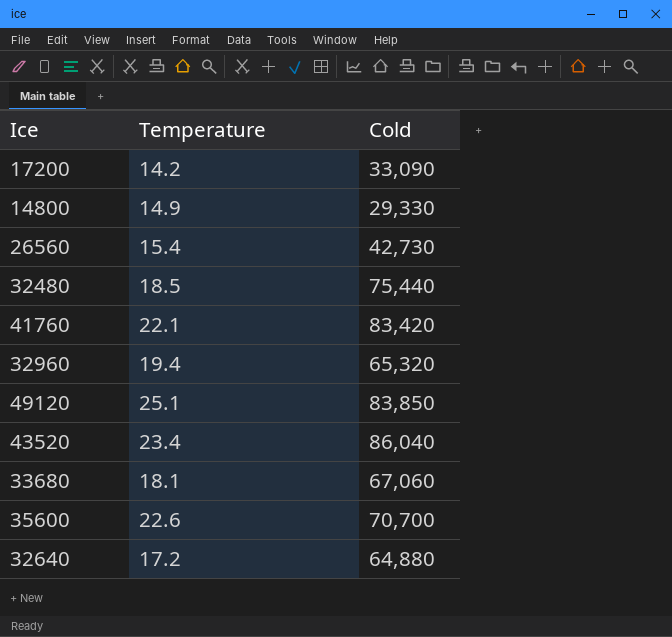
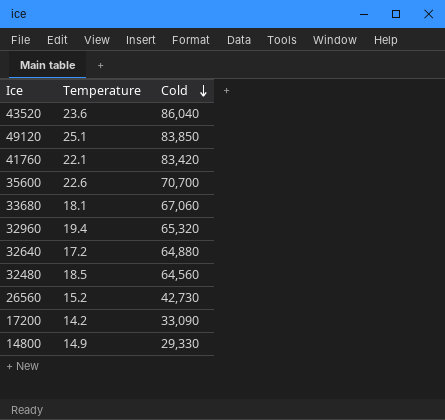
row order: none -> Cold descending
43520 | Temperature: 23.4 -> 23.6
32480 | Cold: 75,440 -> 64,560
26560 | Temperature: 15.4 -> 15.2

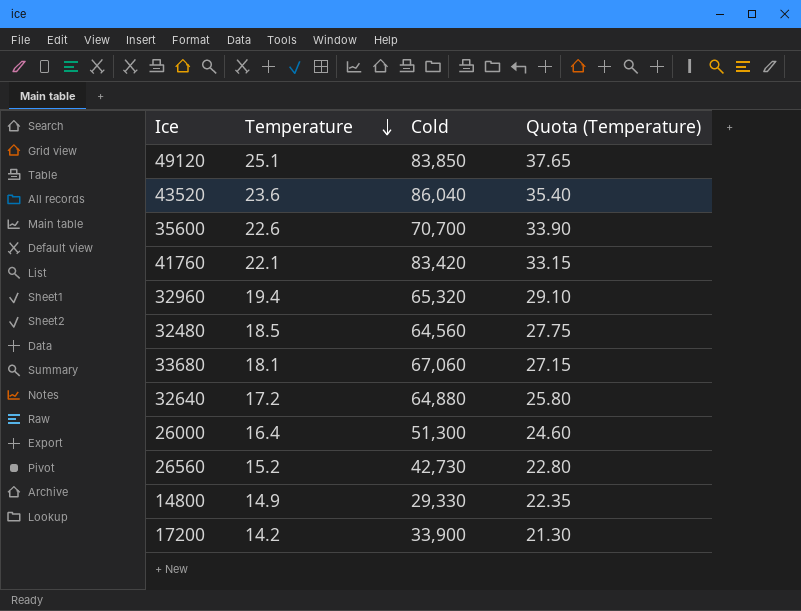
row order: Cold descending -> Temperature descending
column Quota (Temperature) | formula: none -> [Temperature] * 1.5
row 26000: none -> 16.4 | 51,300 | 24.60
17200 | Cold: 33,090 -> 33,900

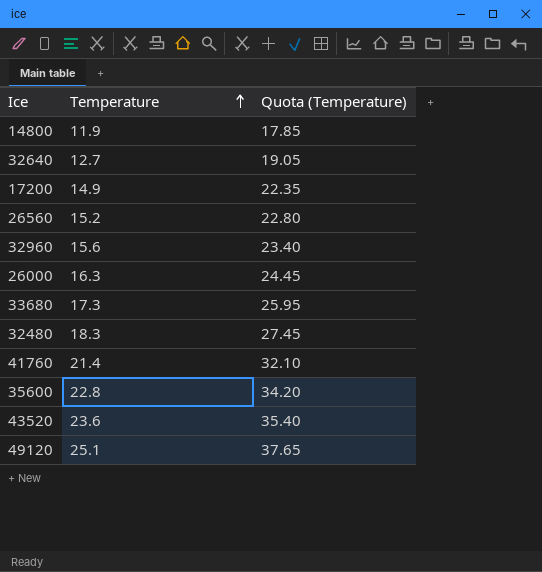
row order: Temperature descending -> Temperature ascending
column Cold | position: 3 -> none
14800 | Temperature: 14.9 -> 11.9
14800 | Quota (Temperature): 22.35 -> 17.85
32640 | Temperature: 17.2 -> 12.7
32640 | Quota (Temperature): 25.80 -> 19.05
17200 | Temperature: 14.2 -> 14.9
17200 | Quota (Temperature): 21.30 -> 22.35
32960 | Temperature: 19.4 -> 15.6
32960 | Quota (Temperature): 29.10 -> 23.40
26000 | Temperature: 16.4 -> 16.3
26000 | Quota (Temperature): 24.60 -> 24.45
33680 | Temperature: 18.1 -> 17.3
33680 | Quota (Temperature): 27.15 -> 25.95
32480 | Temperature: 18.5 -> 18.3
32480 | Quota (Temperature): 27.75 -> 27.45
41760 | Temperature: 22.1 -> 21.4
41760 | Quota (Temperature): 33.15 -> 32.10
35600 | Temperature: 22.6 -> 22.8
35600 | Quota (Temperature): 33.90 -> 34.20

